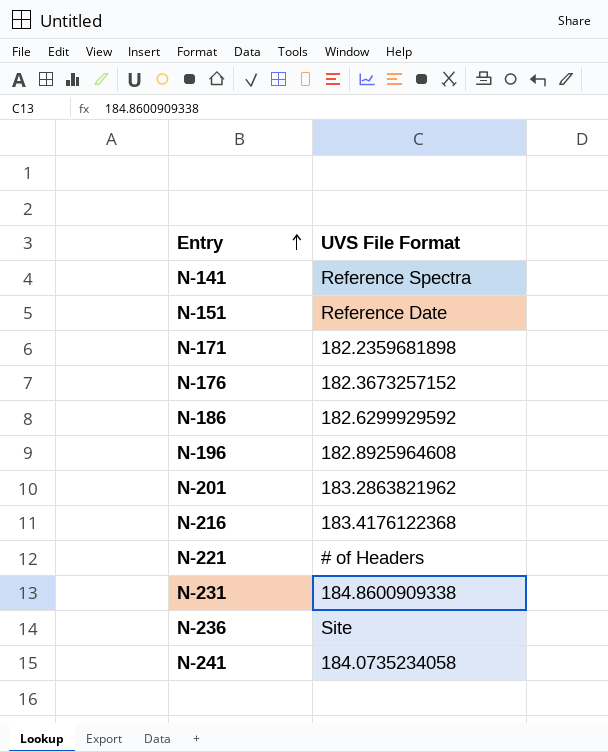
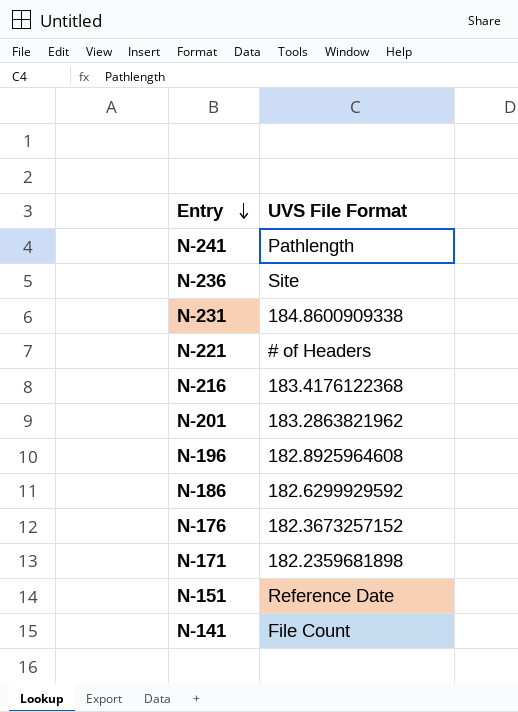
row order: Entry ascending -> Entry descending
N-241 | UVS File Format: 184.0735234058 -> Pathlength
N-141 | UVS File Format: Reference Spectra -> File Count

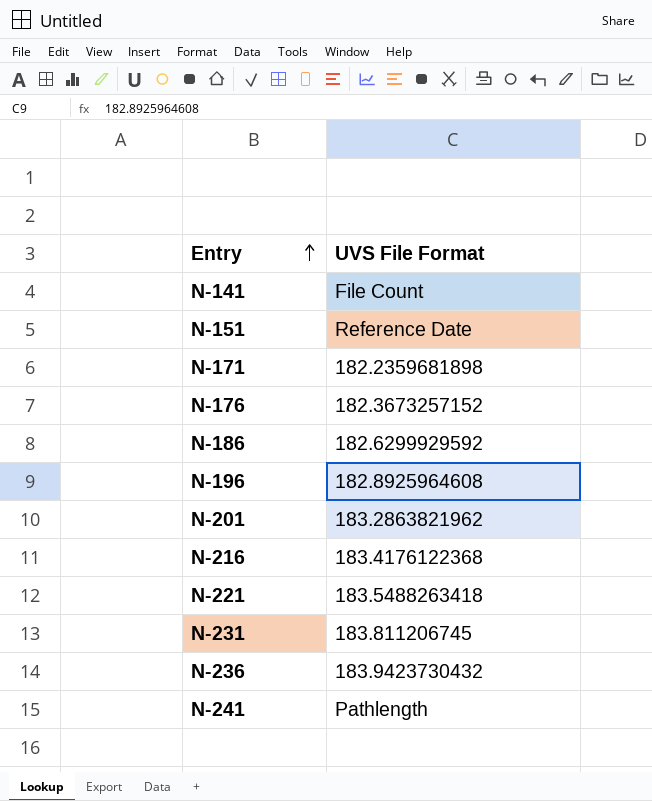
row order: Entry descending -> Entry ascending
N-221 | UVS File Format: # of Headers -> 183.5488263418
N-231 | UVS File Format: 184.8600909338 -> 183.811206745
N-236 | UVS File Format: Site -> 183.9423730432

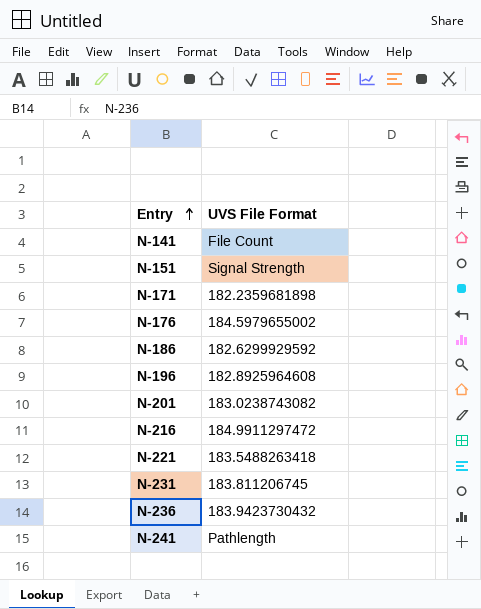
N-151 | UVS File Format: Reference Date -> Signal Strength
N-176 | UVS File Format: 182.3673257152 -> 184.5979655002
N-201 | UVS File Format: 183.2863821962 -> 183.0238743082
N-216 | UVS File Format: 183.4176122368 -> 184.9911297472

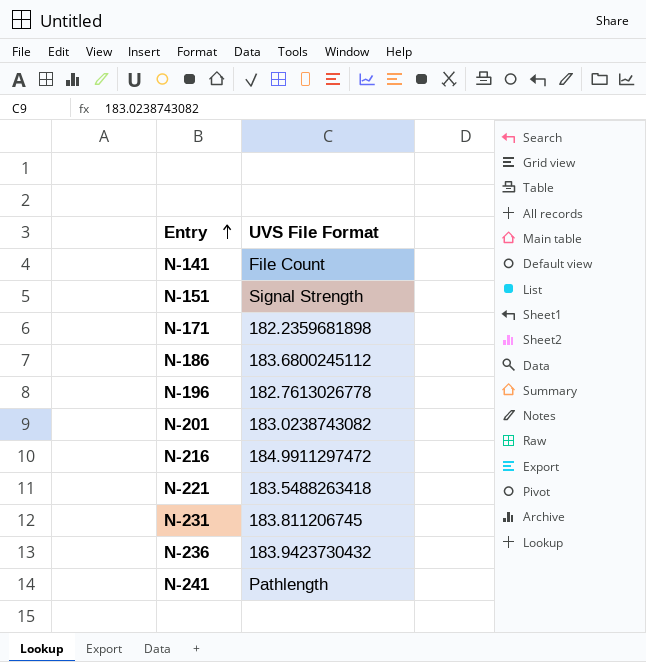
row N-176: 184.5979655002 -> none
N-186 | UVS File Format: 182.6299929592 -> 183.6800245112
N-196 | UVS File Format: 182.8925964608 -> 182.7613026778

